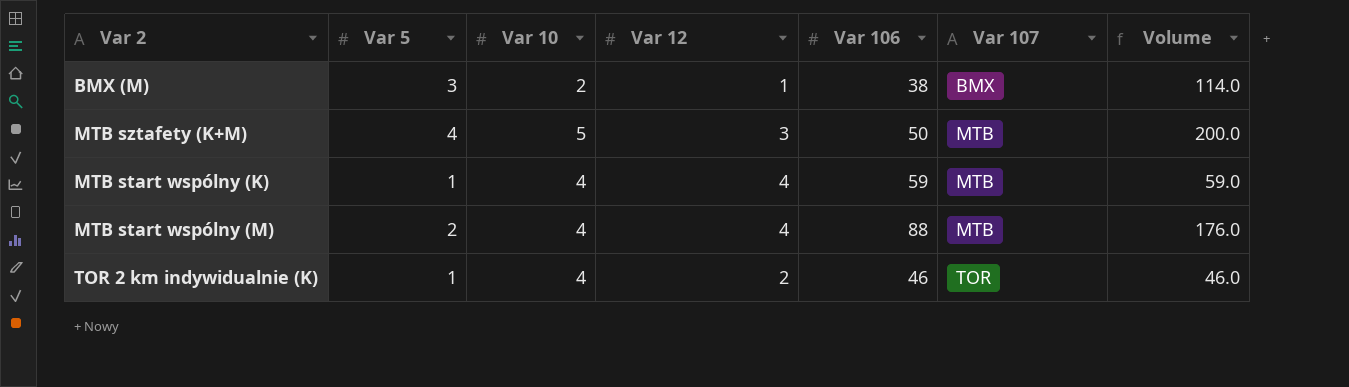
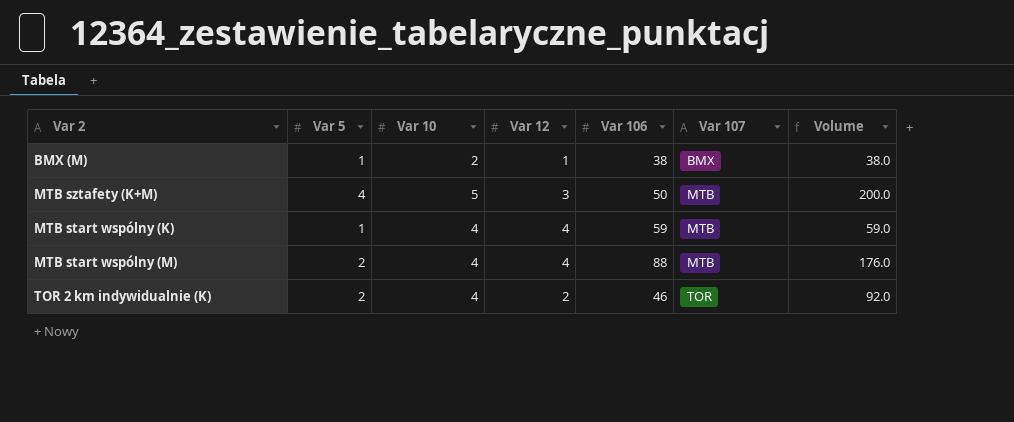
BMX (M) | Var 5: 3 -> 1
BMX (M) | Volume: 114.0 -> 38.0
TOR 2 km indywidualnie (K) | Var 5: 1 -> 2
TOR 2 km indywidualnie (K) | Volume: 46.0 -> 92.0

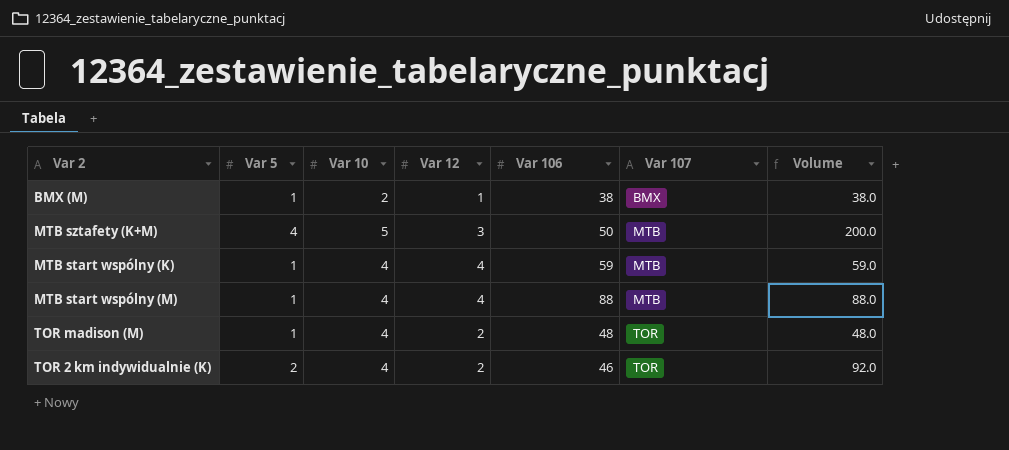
MTB start wspólny (M) | Var 5: 2 -> 1
MTB start wspólny (M) | Volume: 176.0 -> 88.0
row TOR madison (M): none -> 1 | 4 | 2 | 48 | TOR | 48.0

